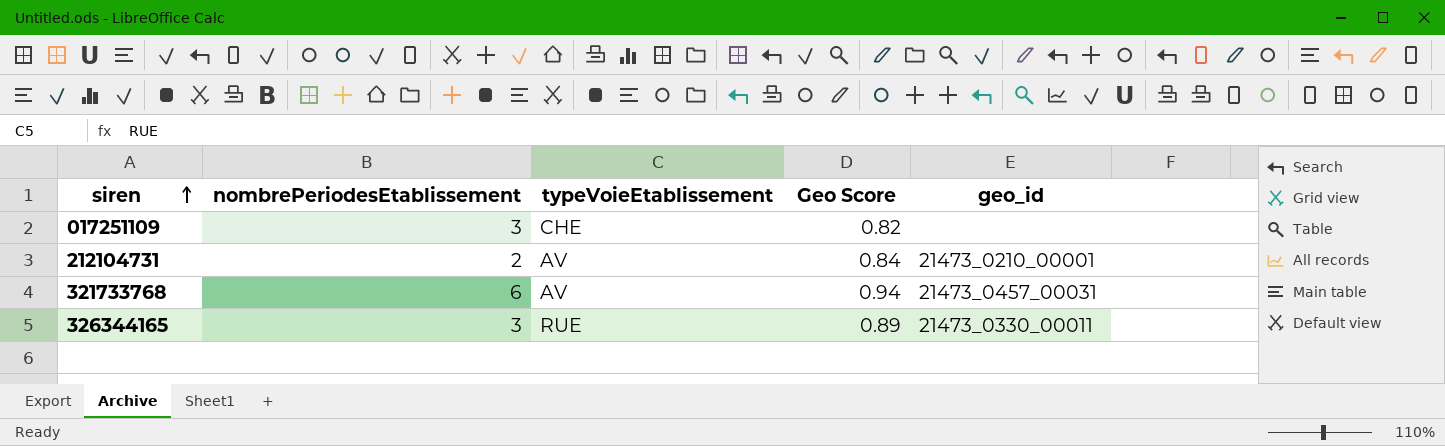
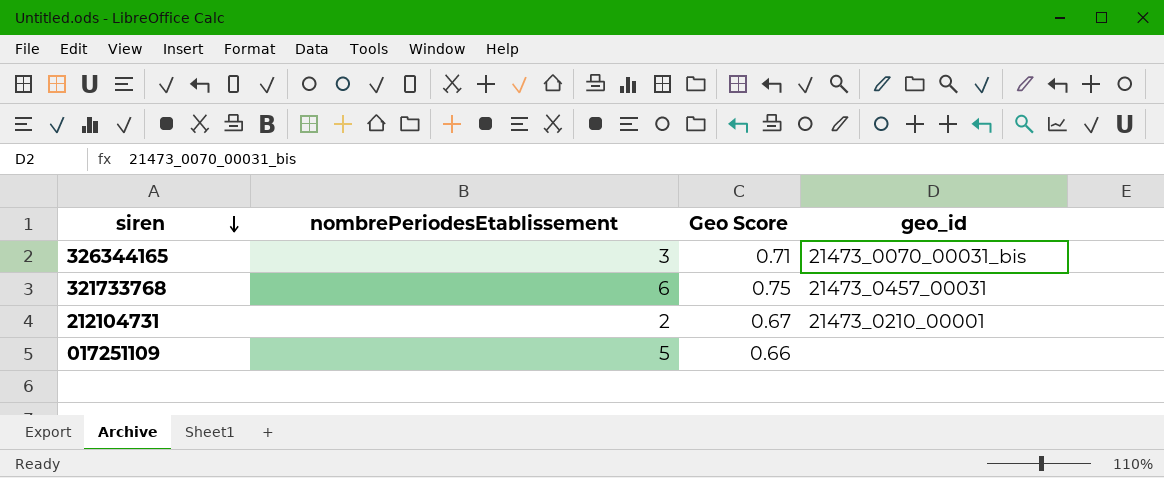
row order: siren ascending -> siren descending
column typeVoieEtablissement | position: 3 -> none
326344165 | Geo Score: 0.89 -> 0.71
326344165 | geo_id: 21473_0330_00011 -> 21473_0070_00031_bis
321733768 | Geo Score: 0.94 -> 0.75
212104731 | Geo Score: 0.84 -> 0.67
017251109 | nombrePeriodesEtablissement: 3 -> 5
017251109 | Geo Score: 0.82 -> 0.66

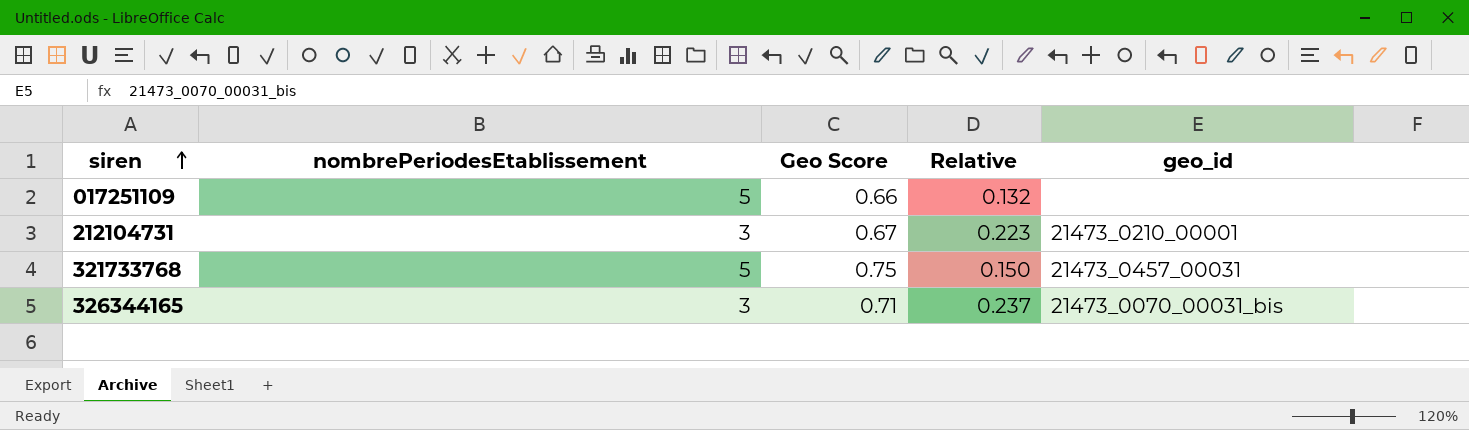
row order: siren descending -> siren ascending
column Relative | formula: none -> [Geo Score] / [nombrePeriodesEtablissement]
212104731 | nombrePeriodesEtablissement: 2 -> 3
321733768 | nombrePeriodesEtablissement: 6 -> 5

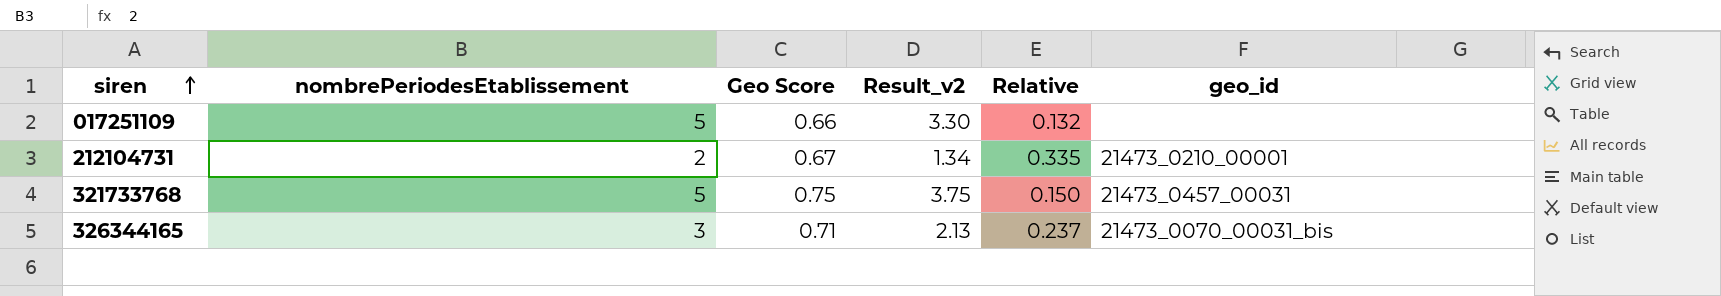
column Result_v2 | formula: none -> [nombrePeriodesEtablissement] * [Geo Score]
212104731 | nombrePeriodesEtablissement: 3 -> 2
212104731 | Relative: 0.223 -> 0.335

